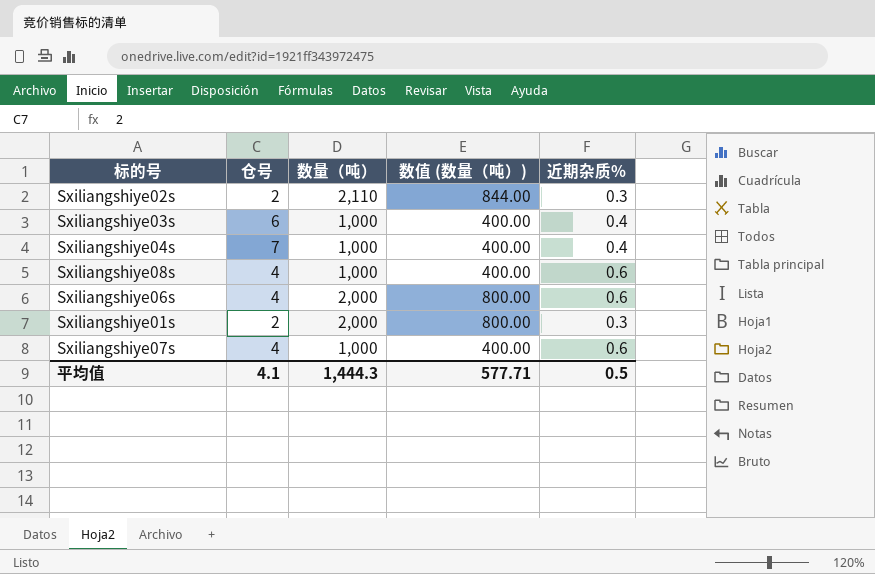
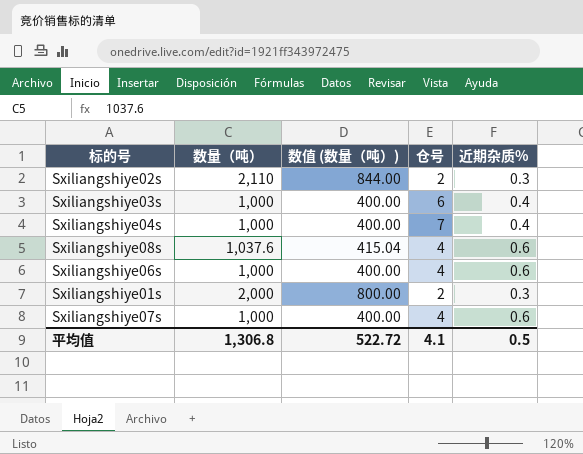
column 仓号 | position: 2 -> 4
Sxiliangshiye08s | 数量（吨）: 1,000 -> 1,037.6
Sxiliangshiye08s | 数值 (数量（吨）): 400.00 -> 415.04
Sxiliangshiye06s | 数量（吨）: 2,000 -> 1,000
Sxiliangshiye06s | 数值 (数量（吨）): 800.00 -> 400.00
平均值 | 数量（吨）: 1,444.3 -> 1,306.8
平均值 | 数值 (数量（吨）): 577.71 -> 522.72

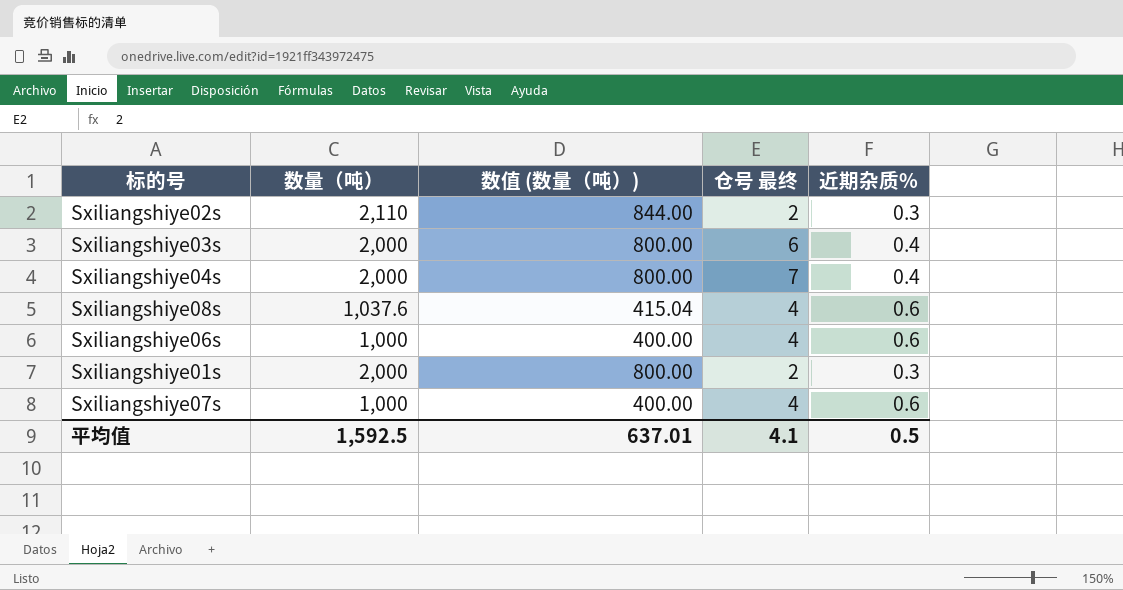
column name: 仓号 -> 仓号 最终
Sxiliangshiye03s | 数量（吨）: 1,000 -> 2,000
Sxiliangshiye03s | 数值 (数量（吨）): 400.00 -> 800.00
Sxiliangshiye04s | 数量（吨）: 1,000 -> 2,000
Sxiliangshiye04s | 数值 (数量（吨）): 400.00 -> 800.00
平均值 | 数量（吨）: 1,306.8 -> 1,592.5
平均值 | 数值 (数量（吨）): 522.72 -> 637.01

